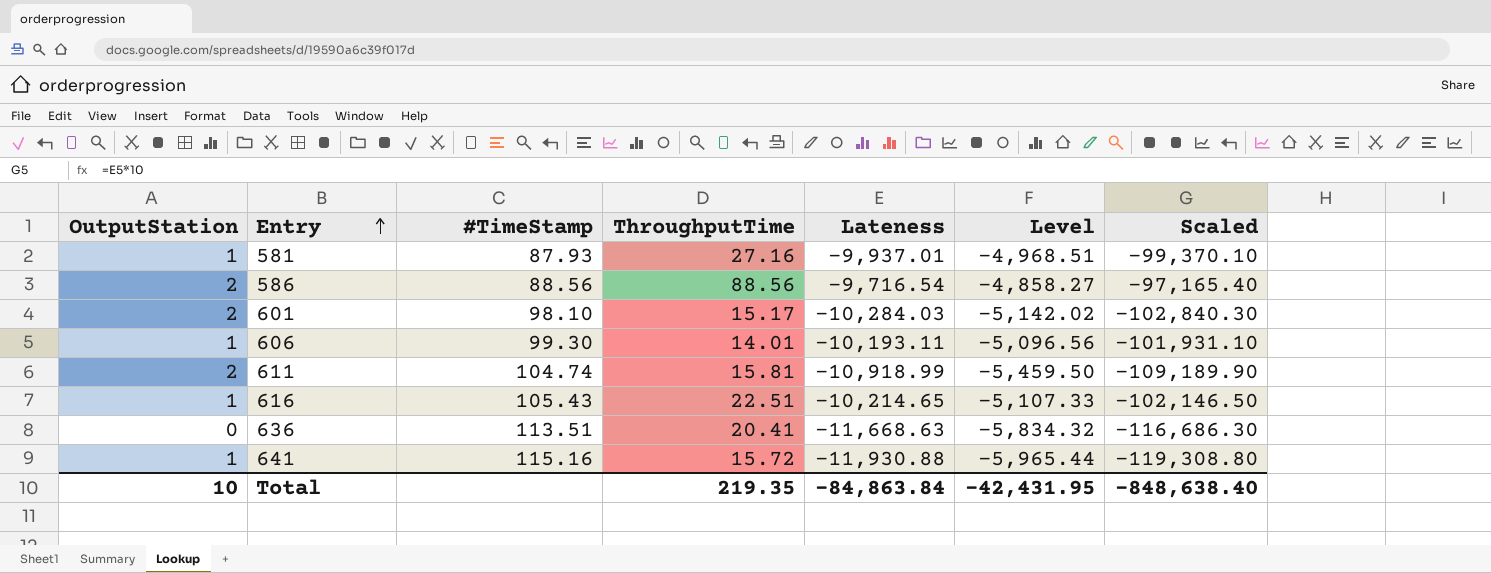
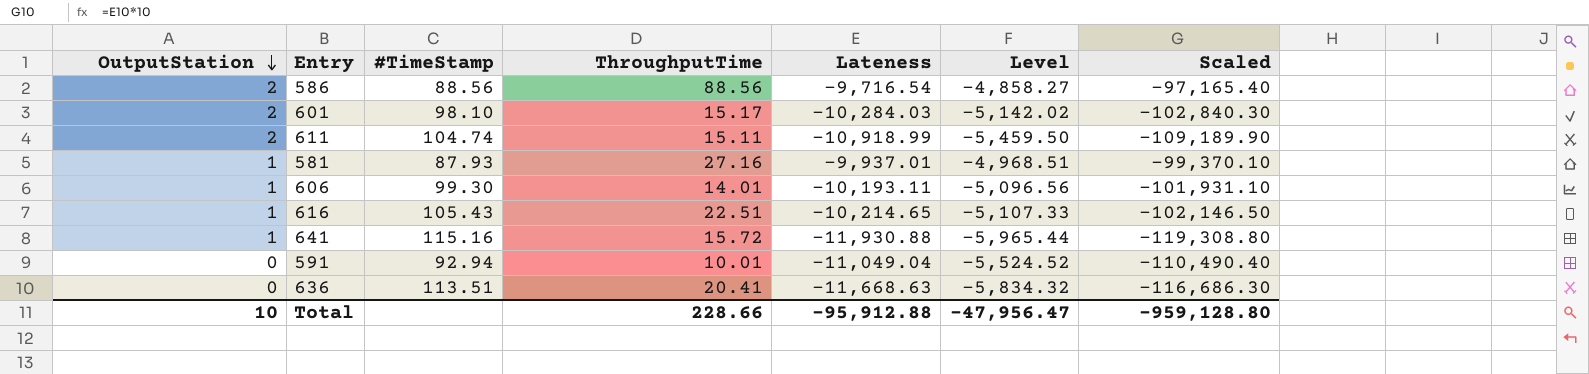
row order: Entry ascending -> OutputStation descending
611 | ThroughputTime: 15.81 -> 15.11
row 591: none -> 0 | 92.94 | 10.01 | -11,049.04 | -5,524.52 | -110,490.40
Total | ThroughputTime: 219.35 -> 228.66
Total | Lateness: -84,863.84 -> -95,912.88
Total | Level: -42,431.95 -> -47,956.47
Total | Scaled: -848,638.40 -> -959,128.80

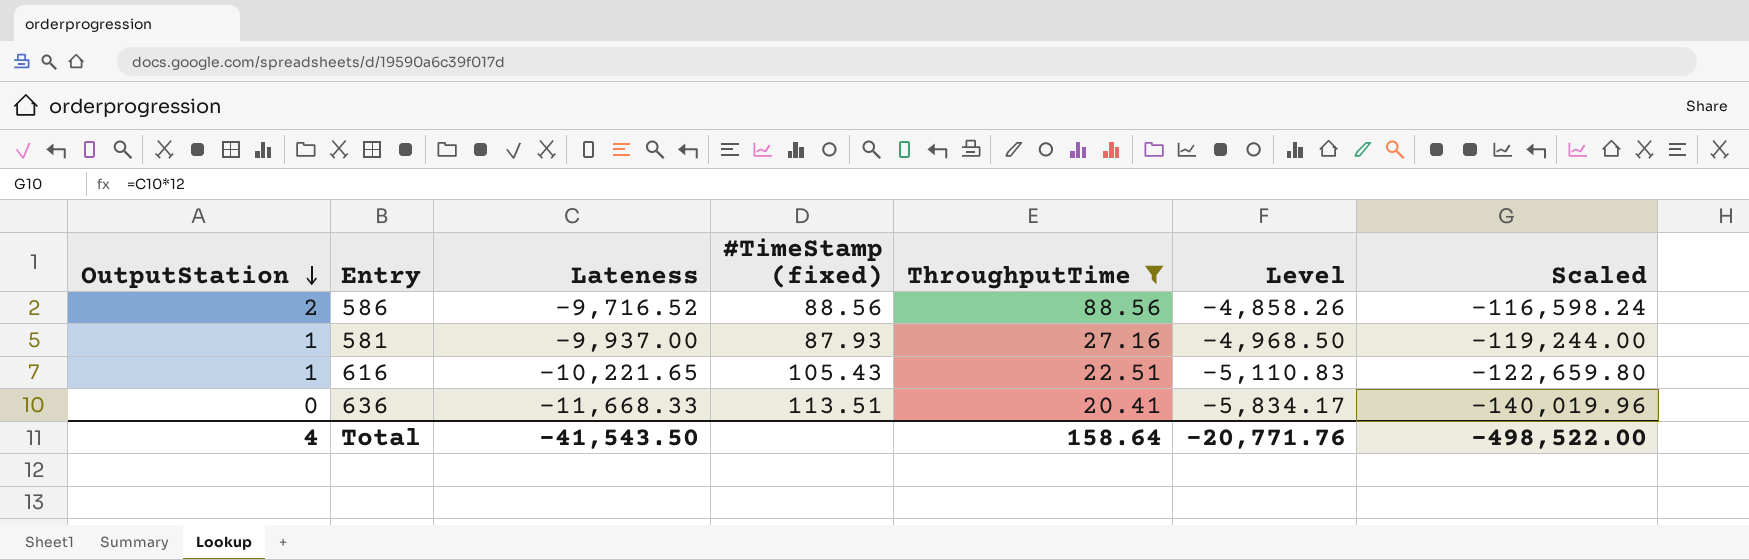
filter: none -> ThroughputTime >= 20.41
column Lateness | position: 5 -> 3
column name: #TimeStamp -> #TimeStamp (fixed)
column Scaled | formula: [Lateness] * 10 -> [Lateness] * 12
586 | Lateness: -9,716.54 -> -9,716.52
586 | Level: -4,858.27 -> -4,858.26
581 | Lateness: -9,937.01 -> -9,937.00
581 | Level: -4,968.51 -> -4,968.50
616 | Lateness: -10,214.65 -> -10,221.65
616 | Level: -5,107.33 -> -5,110.83
636 | Lateness: -11,668.63 -> -11,668.33
636 | Level: -5,834.32 -> -5,834.17
Total | OutputStation: 10 -> 4
Total | Lateness: -95,912.88 -> -41,543.50
Total | ThroughputTime: 228.66 -> 158.64
Total | Level: -47,956.47 -> -20,771.76
Total | Scaled: -959,128.80 -> -498,522.00

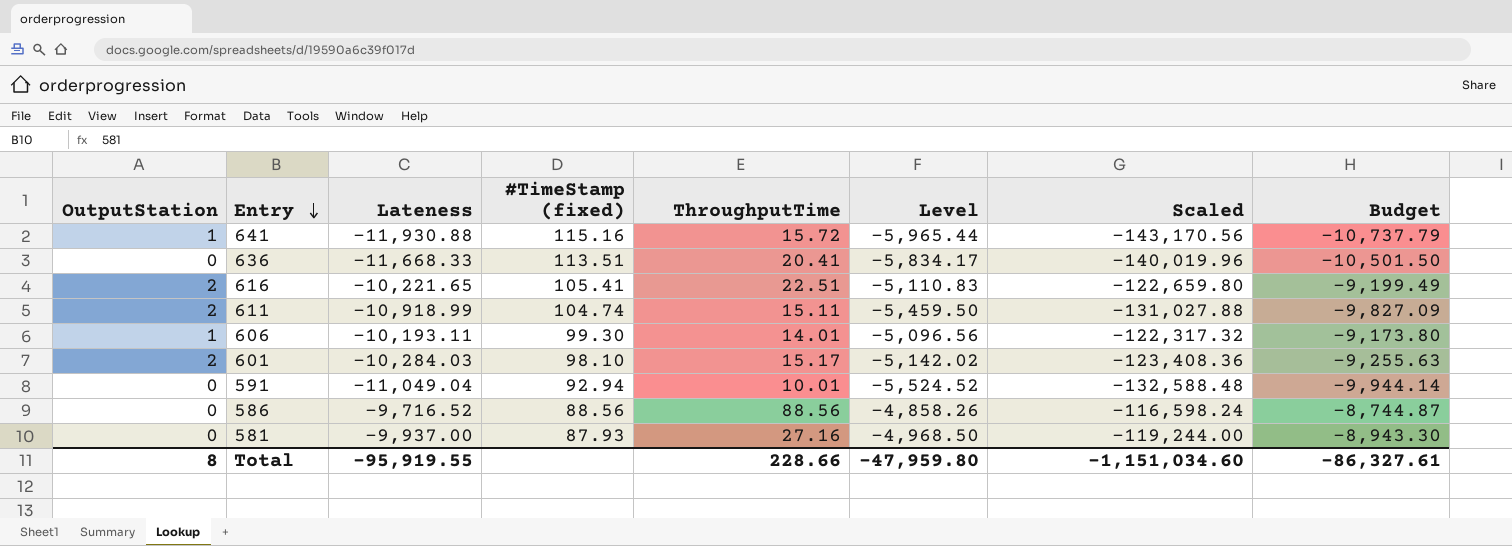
filter: ThroughputTime >= 20.41 -> none
row order: OutputStation descending -> Entry descending
column Budget | formula: none -> [Lateness] * 0.9
616 | OutputStation: 1 -> 2
616 | #TimeStamp (fixed): 105.43 -> 105.41
586 | OutputStation: 2 -> 0
581 | OutputStation: 1 -> 0
Total | OutputStation: 4 -> 8
Total | Lateness: -41,543.50 -> -95,919.55
Total | ThroughputTime: 158.64 -> 228.66
Total | Level: -20,771.76 -> -47,959.80
Total | Scaled: -498,522.00 -> -1,151,034.60

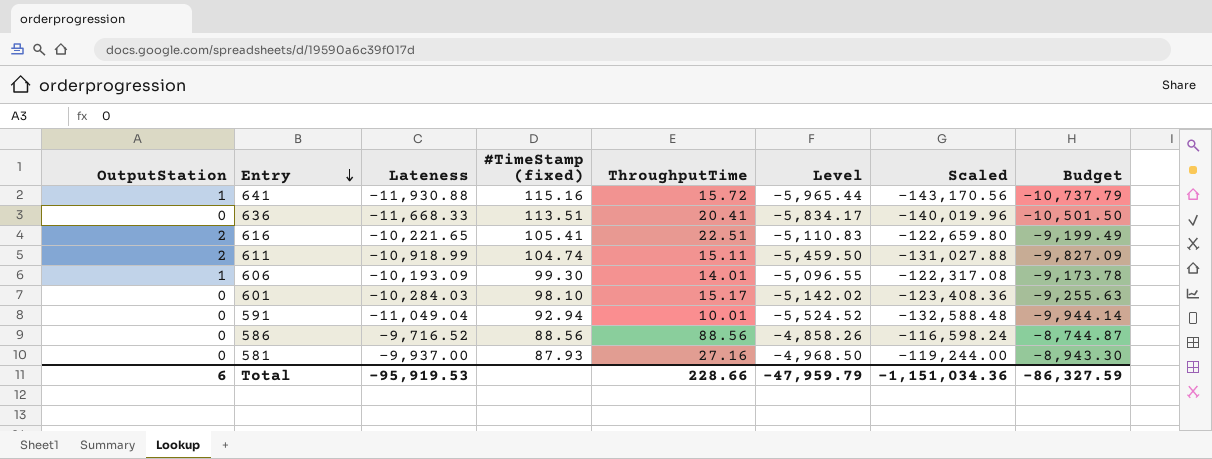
606 | Lateness: -10,193.11 -> -10,193.09
606 | Level: -5,096.56 -> -5,096.55
606 | Scaled: -122,317.32 -> -122,317.08
606 | Budget: -9,173.80 -> -9,173.78
601 | OutputStation: 2 -> 0
Total | OutputStation: 8 -> 6
Total | Lateness: -95,919.55 -> -95,919.53
Total | Level: -47,959.80 -> -47,959.79
Total | Scaled: -1,151,034.60 -> -1,151,034.36
Total | Budget: -86,327.61 -> -86,327.59

